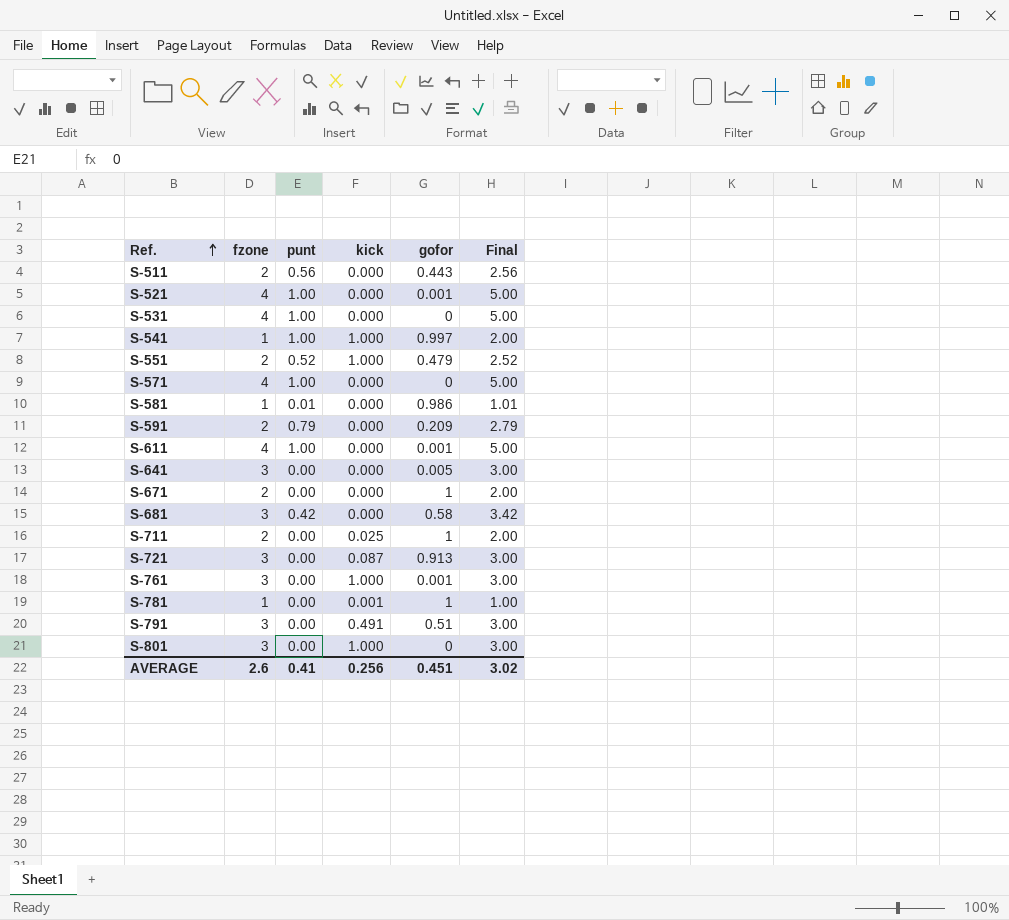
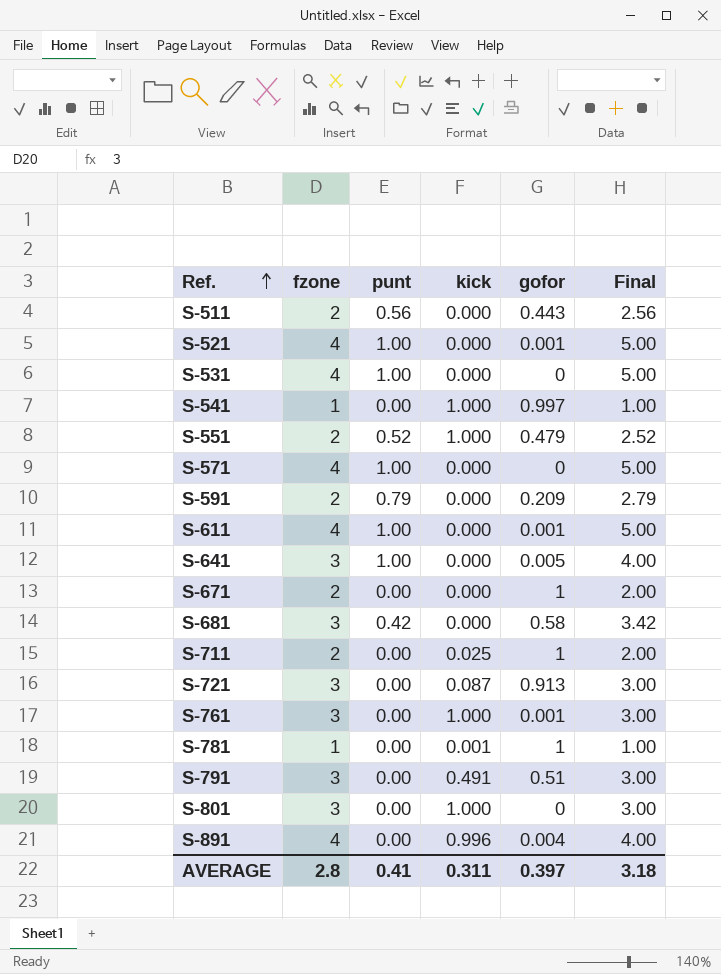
row S-581: 1 | 0.01 | 0.000 | 0.986 | 1.01 -> none
S-541 | punt: 1.00 -> 0.00
S-541 | Final: 2.00 -> 1.00
S-641 | punt: 0.00 -> 1.00
S-641 | Final: 3.00 -> 4.00
row S-891: none -> 4 | 0.00 | 0.996 | 0.004 | 4.00
AVERAGE | fzone: 2.6 -> 2.8
AVERAGE | kick: 0.256 -> 0.311
AVERAGE | gofor: 0.451 -> 0.397
AVERAGE | Final: 3.02 -> 3.18

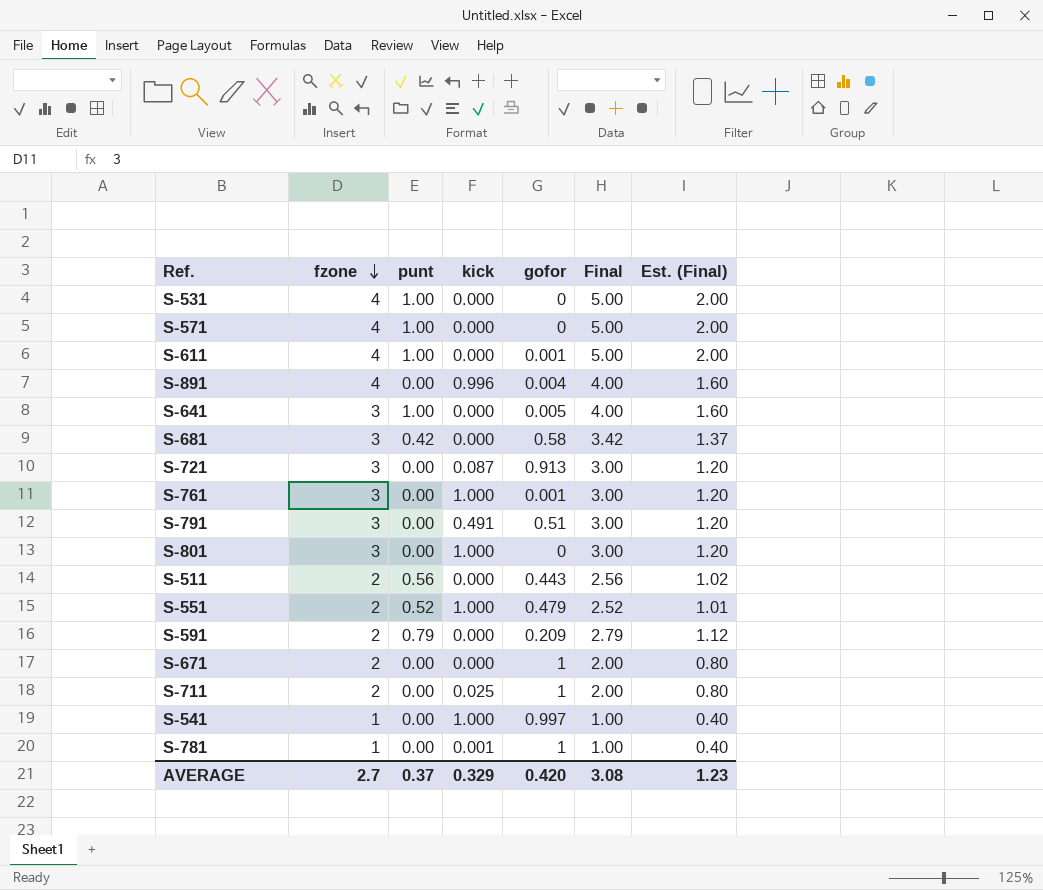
row order: Ref. ascending -> fzone descending
column Est. (Final) | formula: none -> [Final] * 0.4
row S-521: 4 | 1.00 | 0.000 | 0.001 | 5.00 -> none
AVERAGE | fzone: 2.8 -> 2.7
AVERAGE | punt: 0.41 -> 0.37
AVERAGE | kick: 0.311 -> 0.329
AVERAGE | gofor: 0.397 -> 0.420
AVERAGE | Final: 3.18 -> 3.08

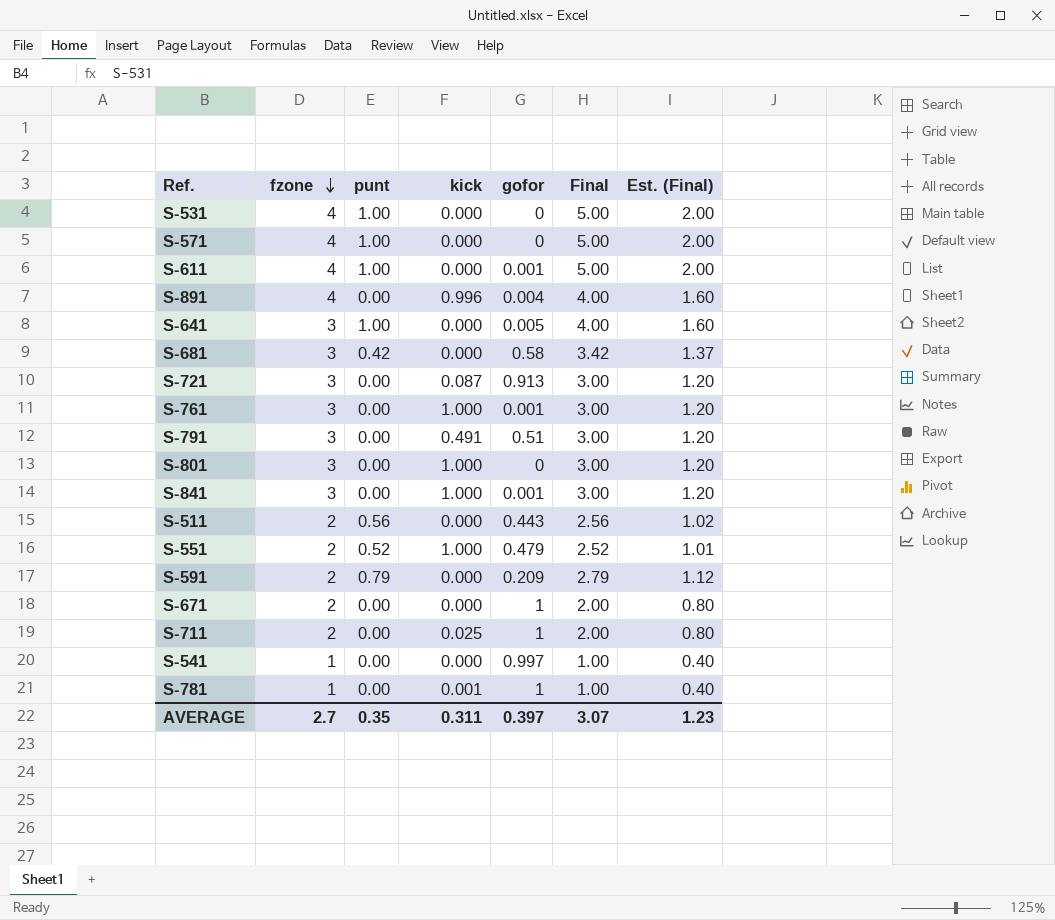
row S-841: none -> 3 | 0.00 | 1.000 | 0.001 | 3.00 | 1.20
S-541 | kick: 1.000 -> 0.000
AVERAGE | punt: 0.37 -> 0.35
AVERAGE | kick: 0.329 -> 0.311
AVERAGE | gofor: 0.420 -> 0.397
AVERAGE | Final: 3.08 -> 3.07

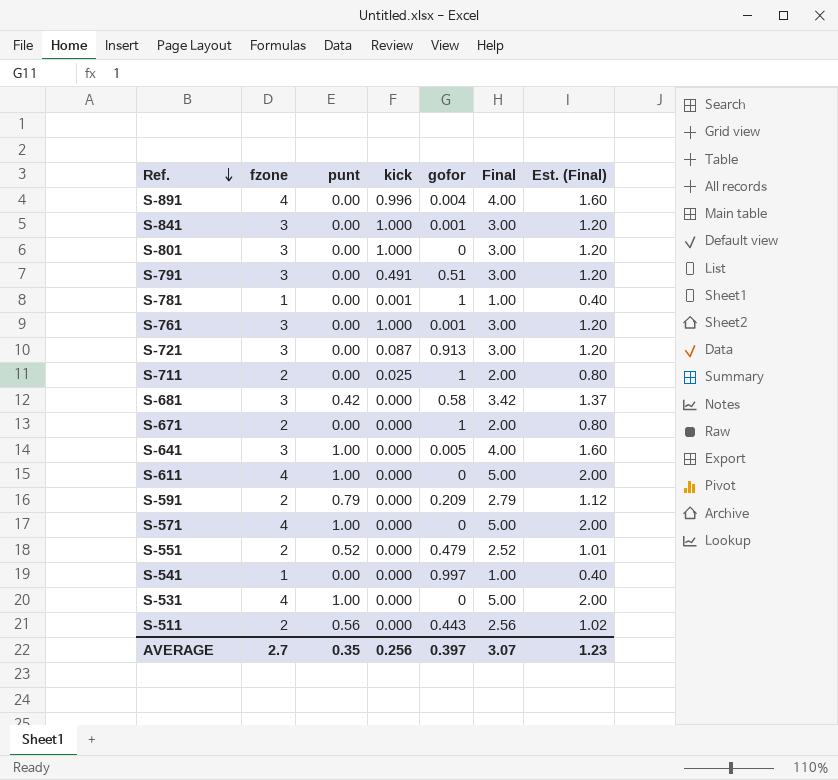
row order: fzone descending -> Ref. descending
S-611 | gofor: 0.001 -> 0
S-551 | kick: 1.000 -> 0.000
AVERAGE | kick: 0.311 -> 0.256

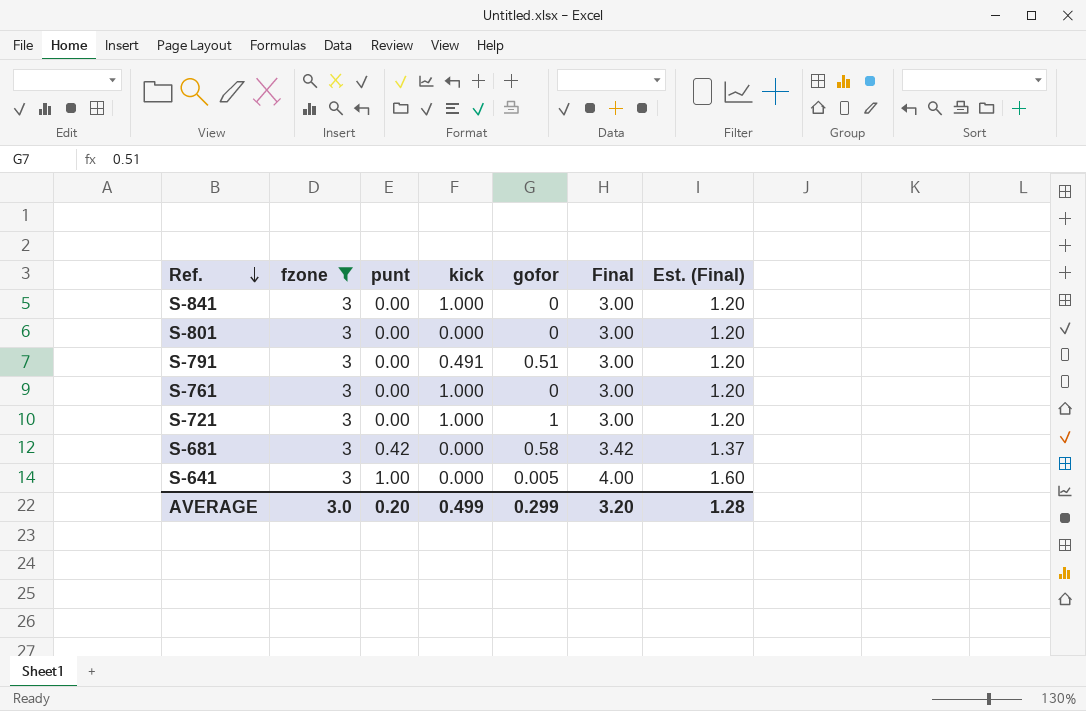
filter: none -> fzone = 3
S-841 | gofor: 0.001 -> 0
S-801 | kick: 1.000 -> 0.000
S-761 | gofor: 0.001 -> 0
S-721 | kick: 0.087 -> 1.000
S-721 | gofor: 0.913 -> 1
AVERAGE | fzone: 2.7 -> 3.0
AVERAGE | punt: 0.35 -> 0.20
AVERAGE | kick: 0.256 -> 0.499
AVERAGE | gofor: 0.397 -> 0.299
AVERAGE | Final: 3.07 -> 3.20
AVERAGE | Est. (Final): 1.23 -> 1.28

